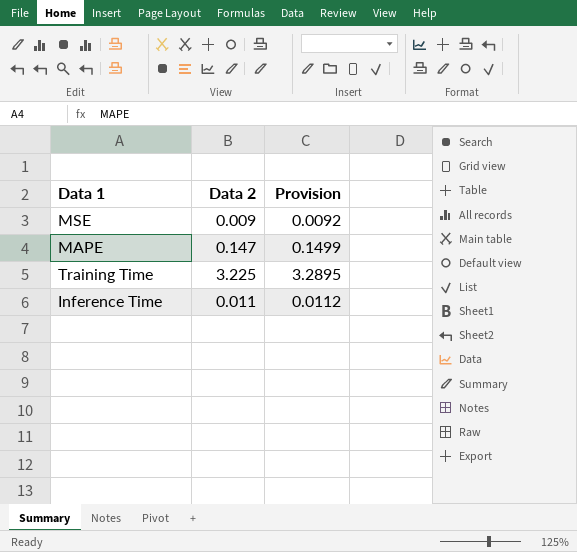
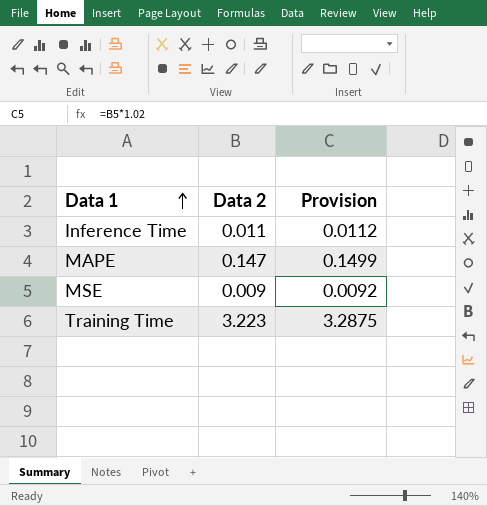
row order: none -> Data 1 ascending
Training Time | Data 2: 3.225 -> 3.223
Training Time | Provision: 3.2895 -> 3.2875

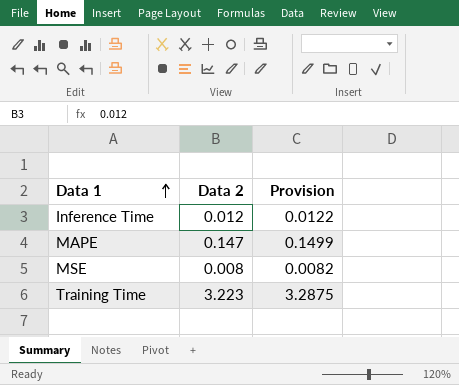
Inference Time | Data 2: 0.011 -> 0.012
Inference Time | Provision: 0.0112 -> 0.0122
MSE | Data 2: 0.009 -> 0.008
MSE | Provision: 0.0092 -> 0.0082

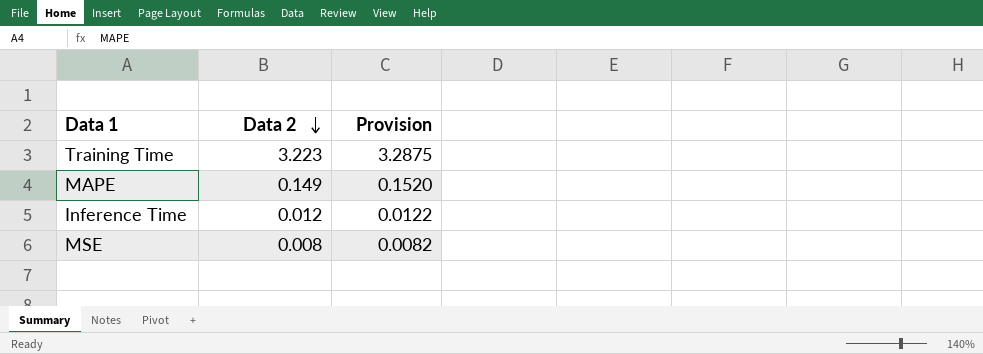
row order: Data 1 ascending -> Data 2 descending
MAPE | Data 2: 0.147 -> 0.149
MAPE | Provision: 0.1499 -> 0.1520

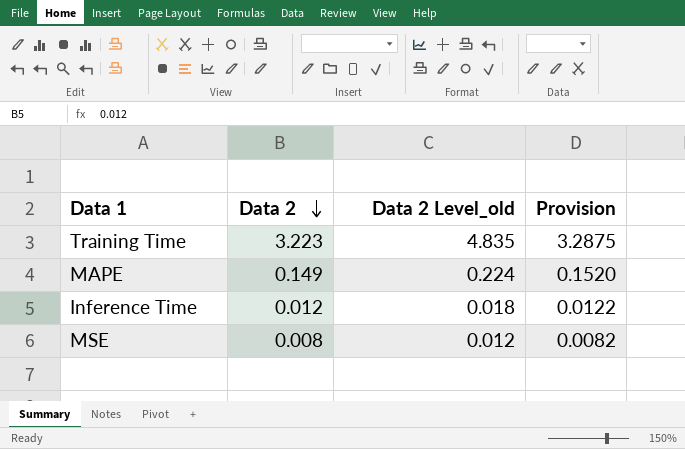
column Data 2 Level_old | formula: none -> [Data 2] * 1.5

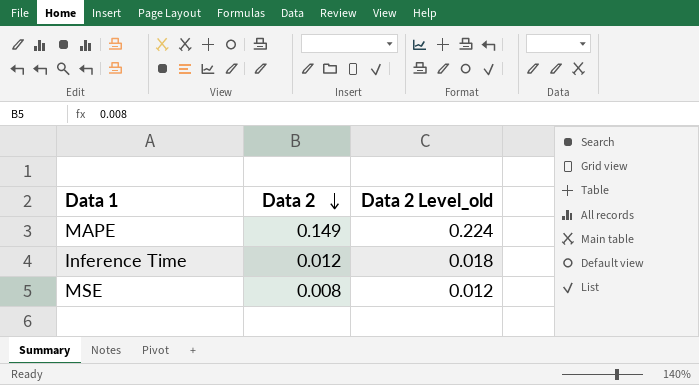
column Provision | formula: [Data 2] * 1.02 -> none
row Training Time: 3.223 | 4.835 | 3.2875 -> none

